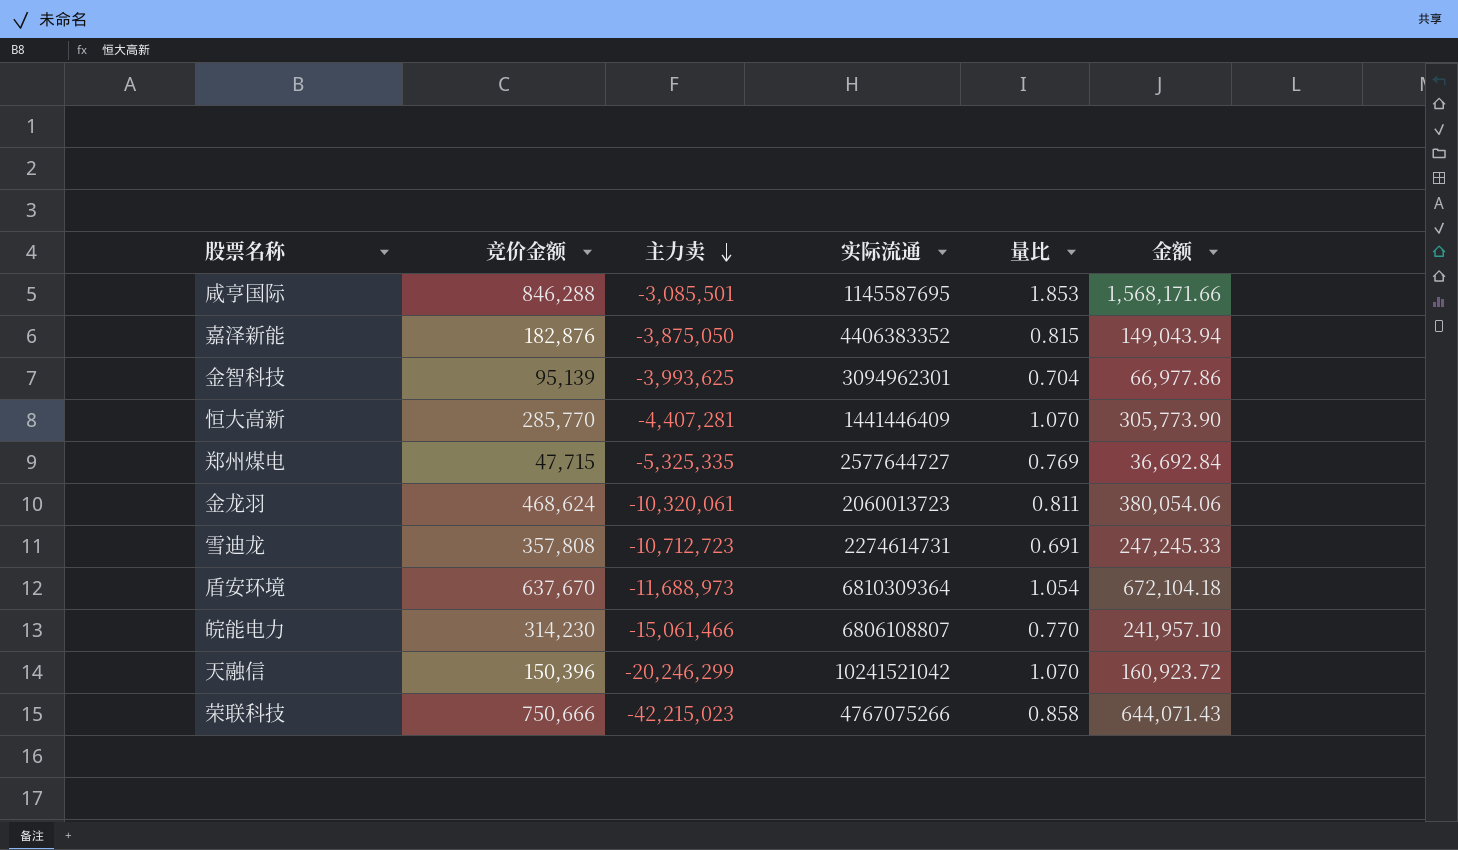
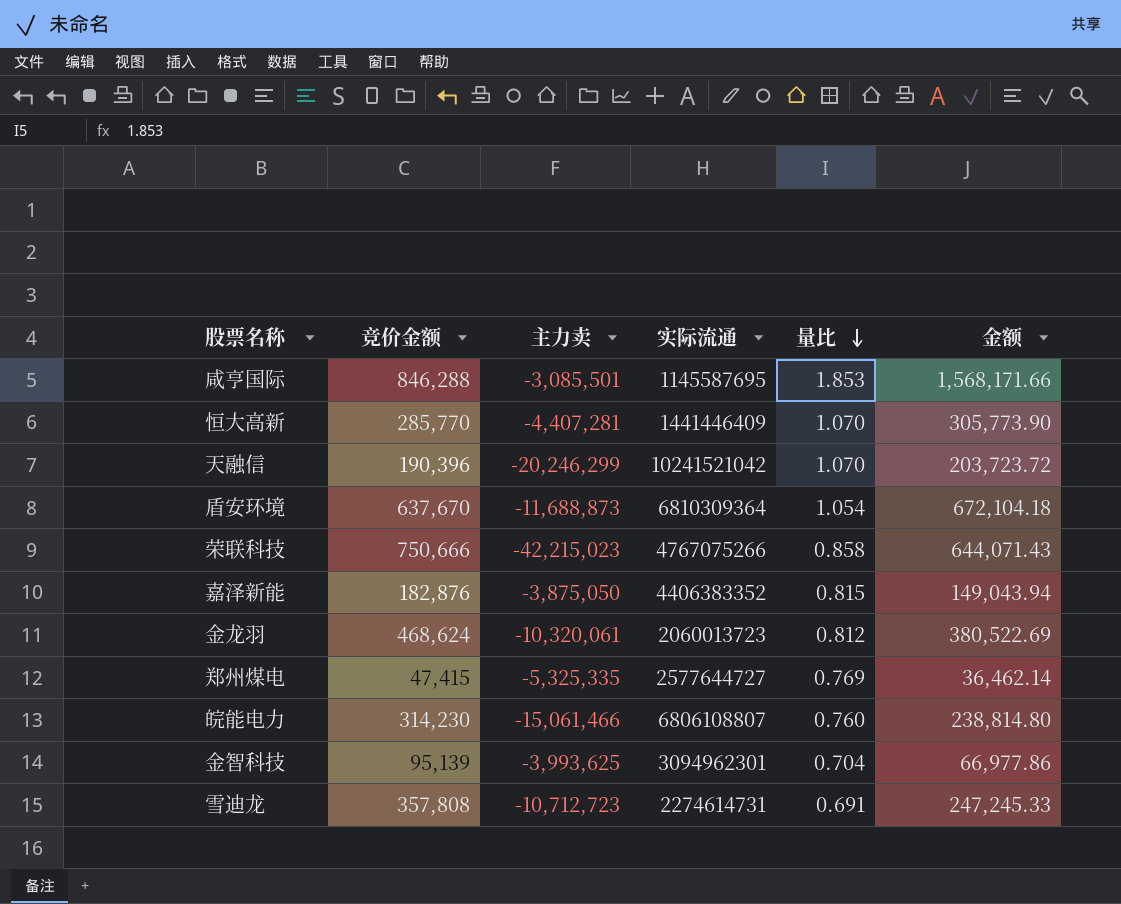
row order: 主力卖 descending -> 量比 descending
天融信 | 竞价金额: 150,396 -> 190,396
天融信 | 金额: 160,923.72 -> 203,723.72
盾安环境 | 主力卖: -11,688,973 -> -11,688,873
金龙羽 | 量比: 0.811 -> 0.812
金龙羽 | 金额: 380,054.06 -> 380,522.69
郑州煤电 | 竞价金额: 47,715 -> 47,415
郑州煤电 | 金额: 36,692.84 -> 36,462.14
皖能电力 | 量比: 0.770 -> 0.760
皖能电力 | 金额: 241,957.10 -> 238,814.80

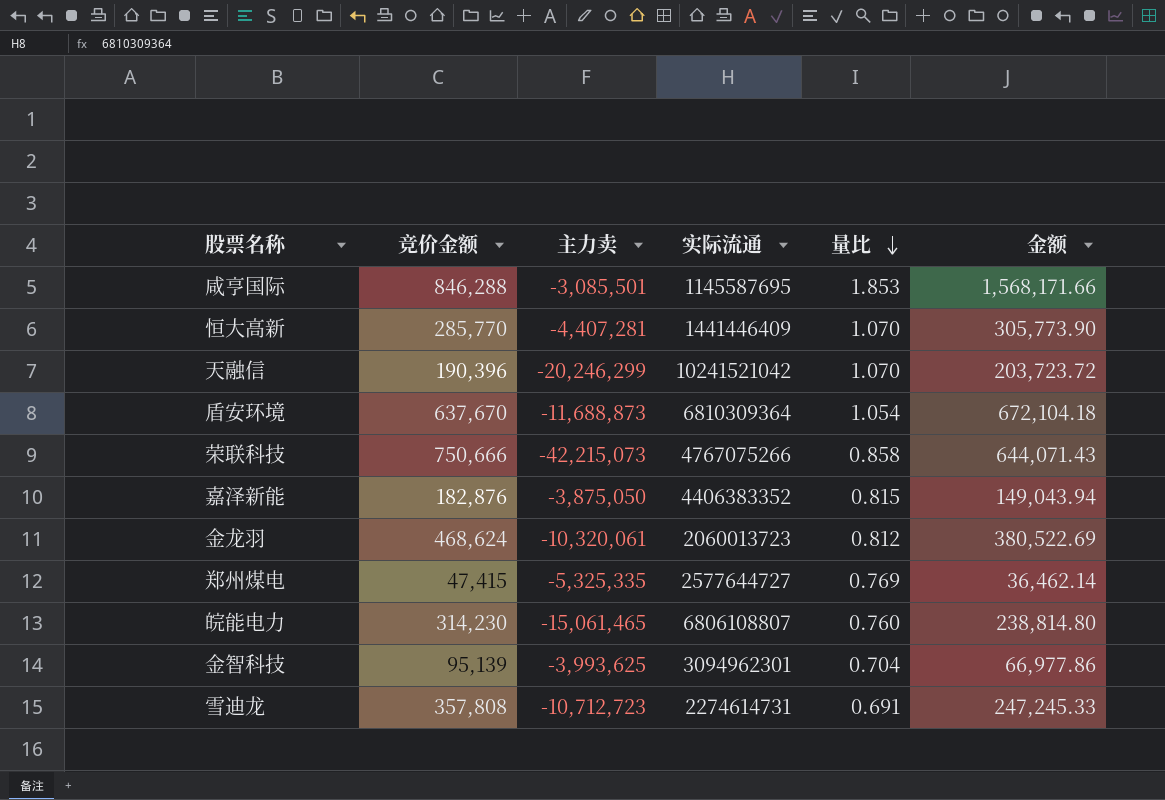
荣联科技 | 主力卖: -42,215,023 -> -42,215,073
皖能电力 | 主力卖: -15,061,466 -> -15,061,465

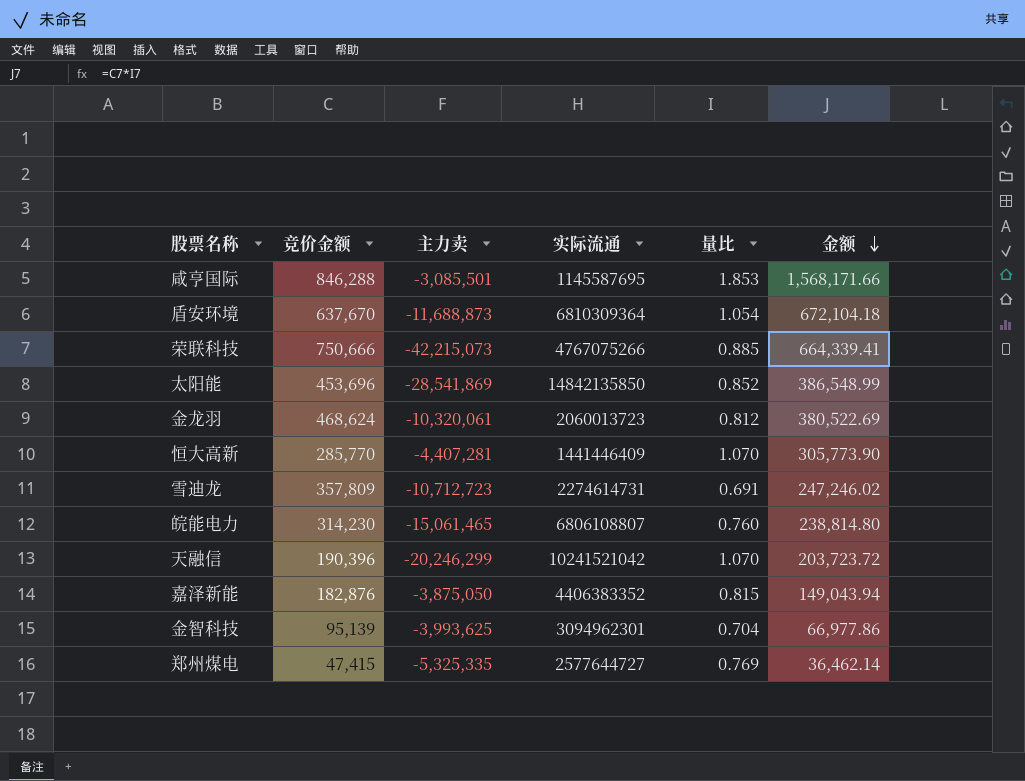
row order: 量比 descending -> 金额 descending
荣联科技 | 量比: 0.858 -> 0.885
荣联科技 | 金额: 644,071.43 -> 664,339.41
row 太阳能: none -> 453,696 | -28,541,869 | 14842135850 | 0.852 | 386,548.99
雪迪龙 | 竞价金额: 357,808 -> 357,809
雪迪龙 | 金额: 247,245.33 -> 247,246.02

